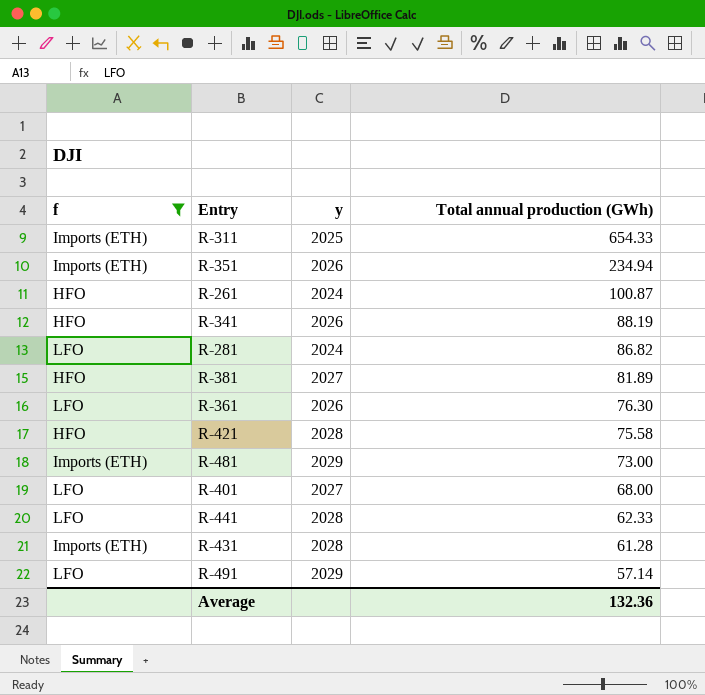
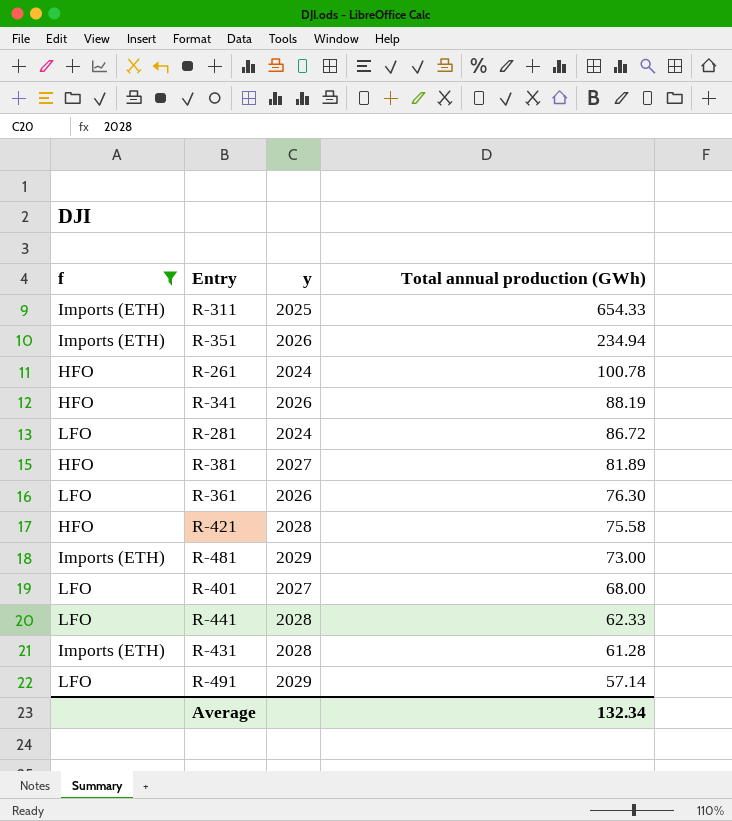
R-261 | Total annual production (GWh): 100.87 -> 100.78
R-281 | Total annual production (GWh): 86.82 -> 86.72
Average | Total annual production (GWh): 132.36 -> 132.34

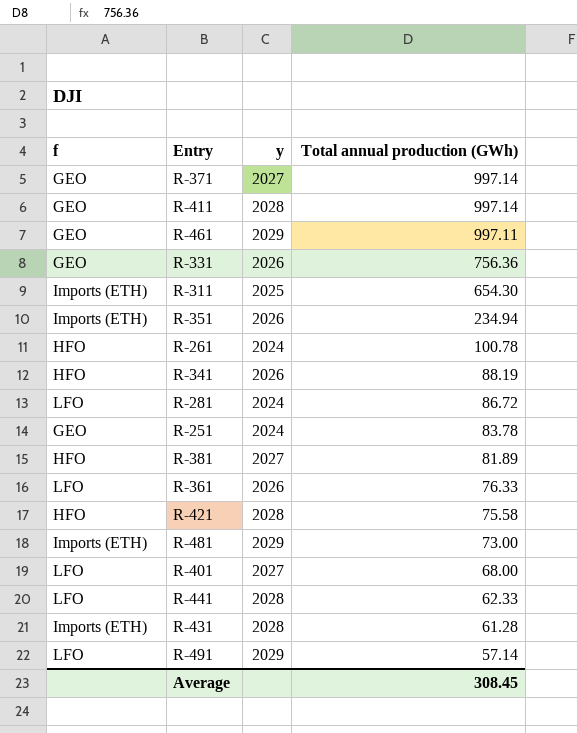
filter: f != GEO -> none
R-311 | Total annual production (GWh): 654.33 -> 654.30
R-361 | Total annual production (GWh): 76.30 -> 76.33
Average | Total annual production (GWh): 132.34 -> 308.45

